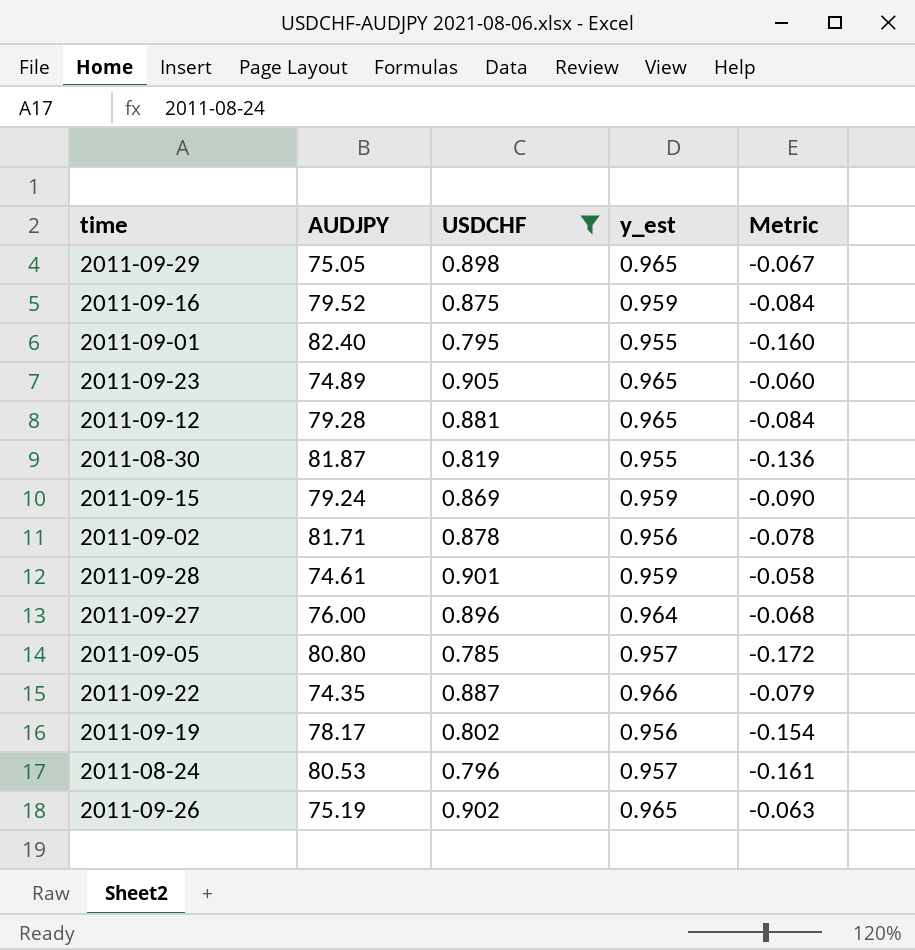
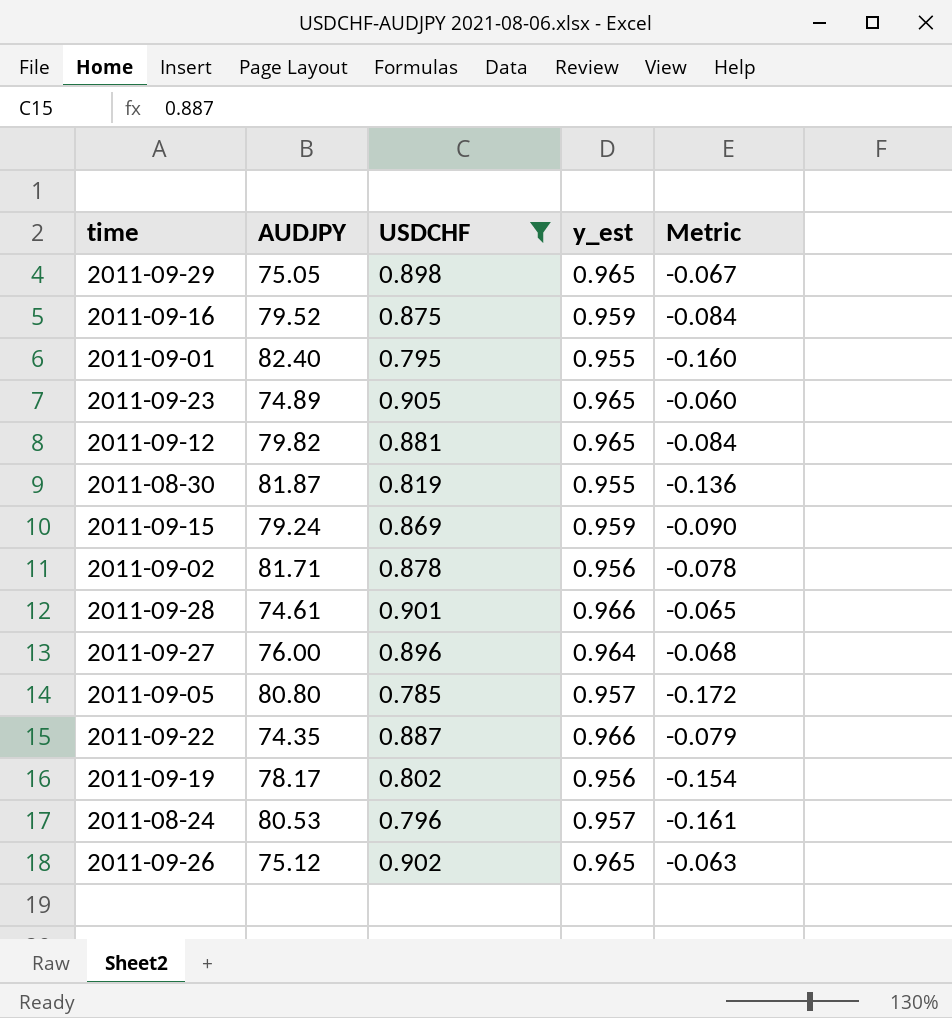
2011-09-12 | AUDJPY: 79.28 -> 79.82
2011-09-28 | y_est: 0.959 -> 0.966
2011-09-28 | Metric: -0.058 -> -0.065
2011-09-26 | AUDJPY: 75.19 -> 75.12

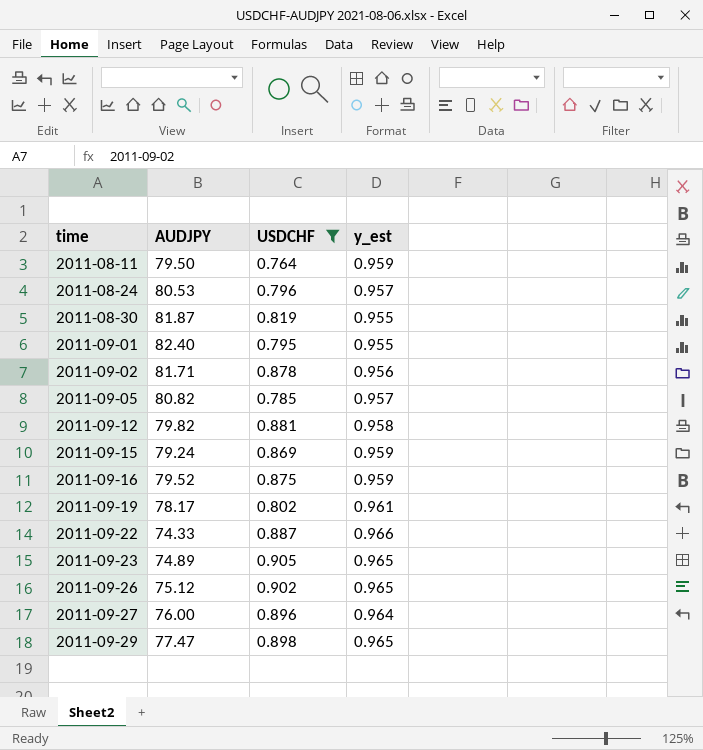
row order: none -> time ascending
column Metric | formula: [USDCHF] - [y_est] -> none
row 2011-09-28: 74.61 | 0.901 | 0.966 | -0.065 -> none
row 2011-08-11: none -> 79.50 | 0.764 | 0.959
2011-09-05 | AUDJPY: 80.80 -> 80.82
2011-09-12 | y_est: 0.965 -> 0.958
2011-09-19 | y_est: 0.956 -> 0.961
2011-09-22 | AUDJPY: 74.35 -> 74.33
2011-09-29 | AUDJPY: 75.05 -> 77.47

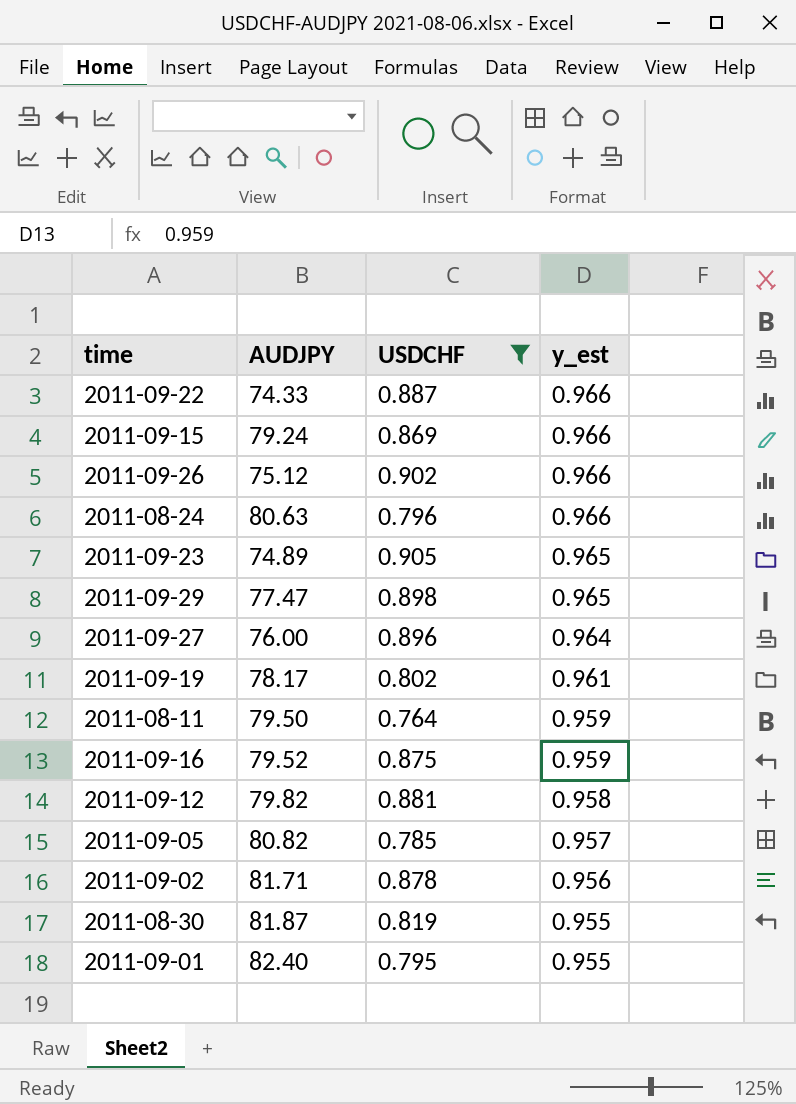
row order: time ascending -> y_est descending
2011-09-15 | y_est: 0.959 -> 0.966
2011-09-26 | y_est: 0.965 -> 0.966
2011-08-24 | AUDJPY: 80.53 -> 80.63
2011-08-24 | y_est: 0.957 -> 0.966

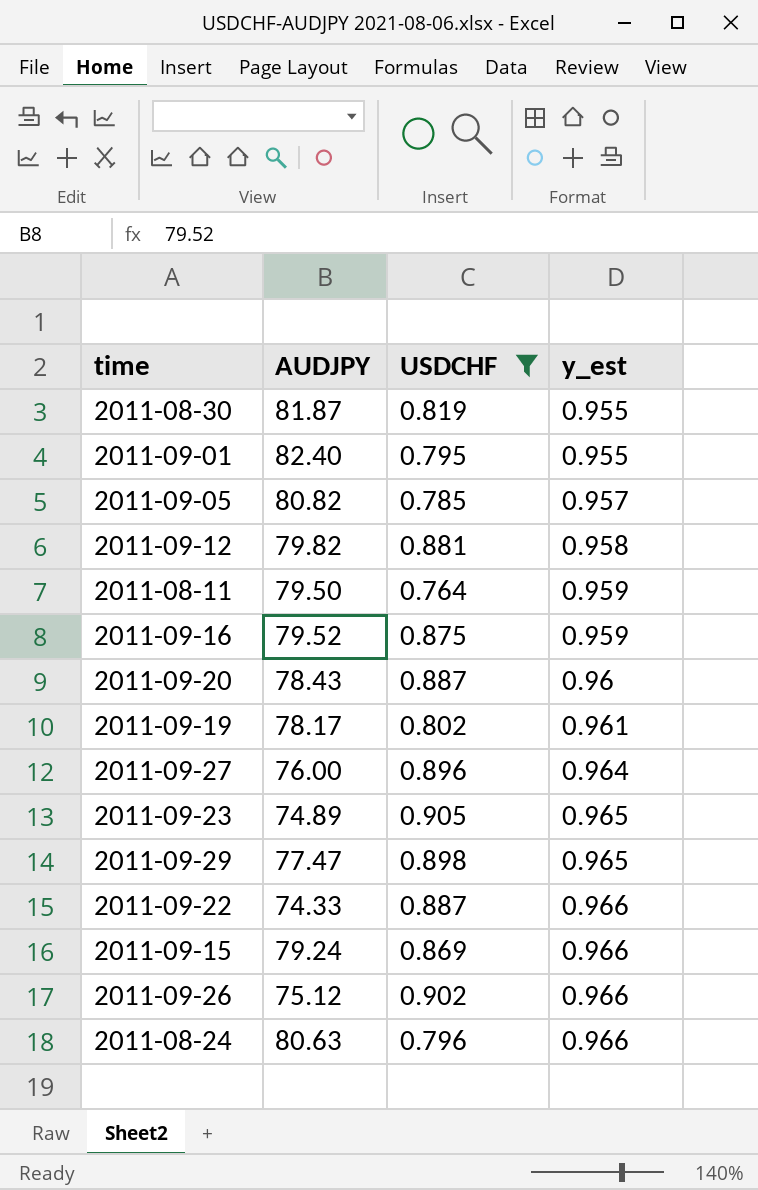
row order: y_est descending -> y_est ascending
row 2011-09-02: 81.71 | 0.878 | 0.956 -> none
row 2011-09-20: none -> 78.43 | 0.887 | 0.96

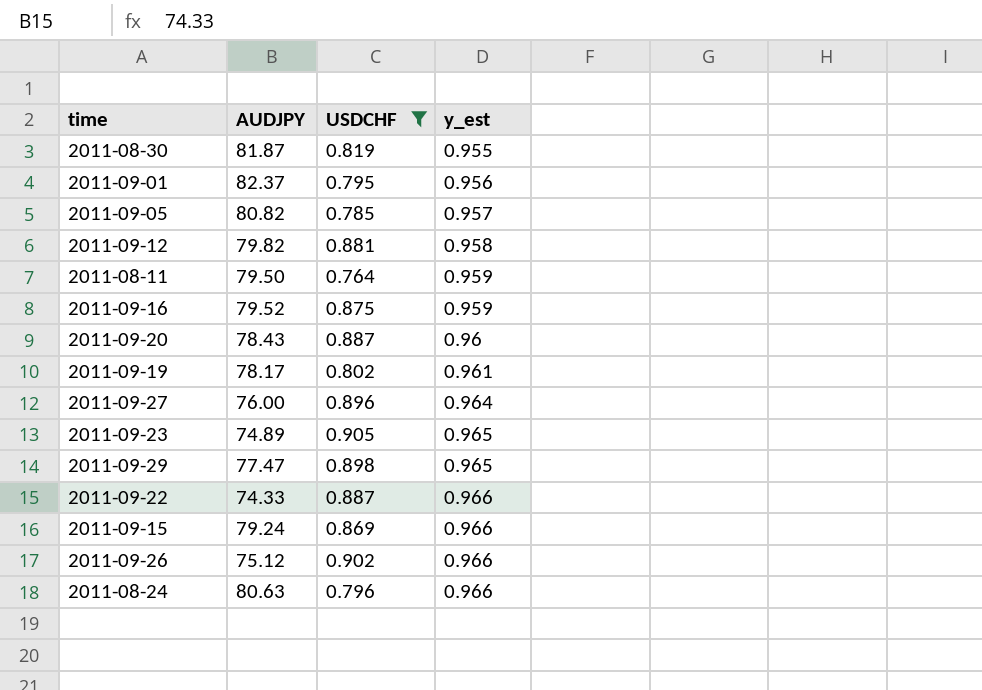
2011-09-01 | AUDJPY: 82.40 -> 82.37
2011-09-01 | y_est: 0.955 -> 0.956

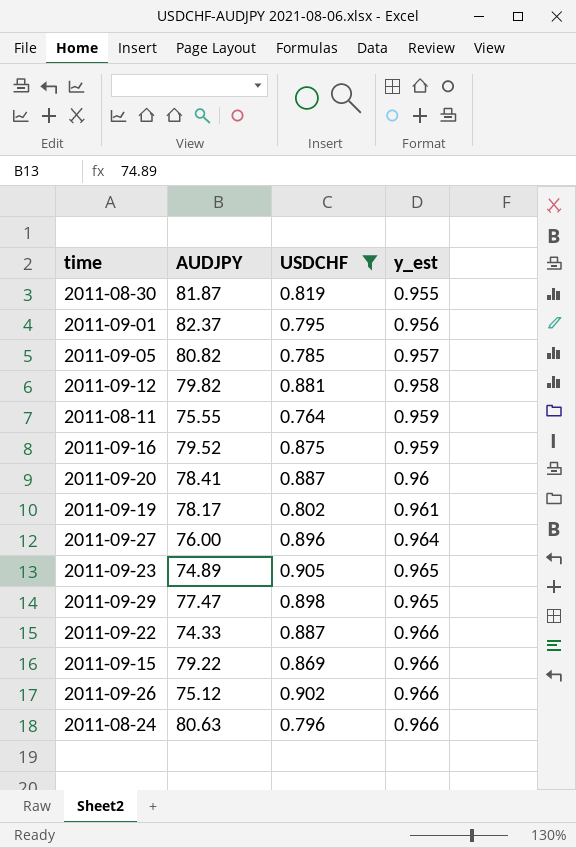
2011-08-11 | AUDJPY: 79.50 -> 75.55
2011-09-20 | AUDJPY: 78.43 -> 78.41
2011-09-15 | AUDJPY: 79.24 -> 79.22

